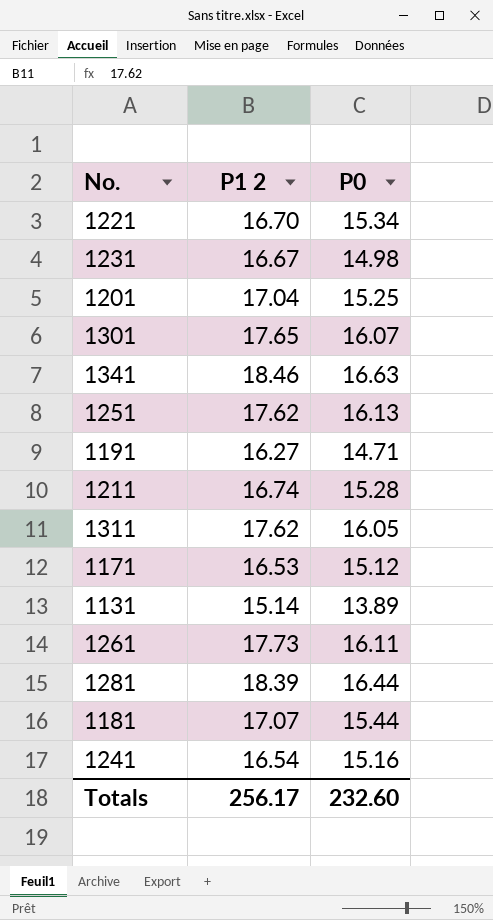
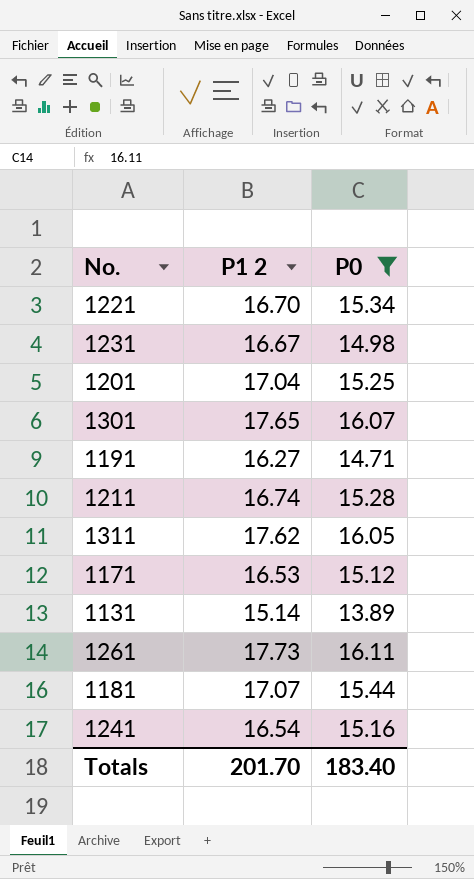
filter: none -> P0 <= 16.11
Totals | P1 2: 256.17 -> 201.70
Totals | P0: 232.60 -> 183.40

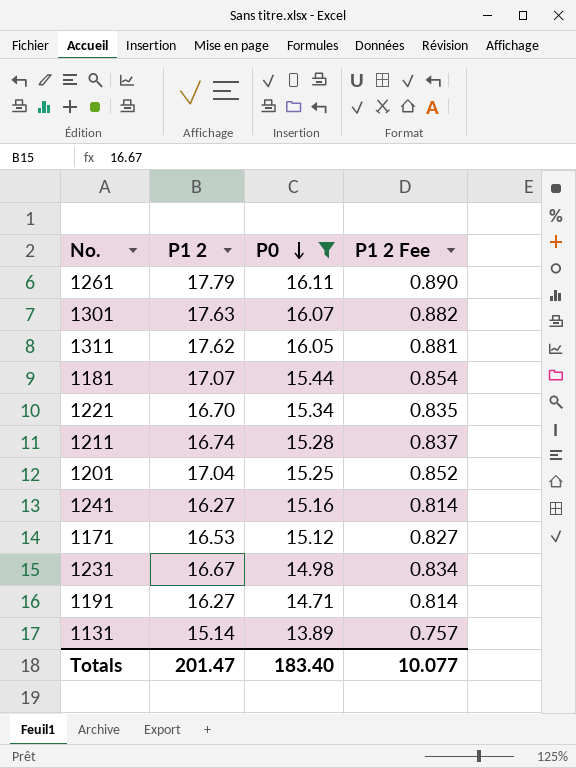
row order: none -> P0 descending
column P1 2 Fee | formula: none -> [P1 2] * 0.05
1261 | P1 2: 17.73 -> 17.79
1301 | P1 2: 17.65 -> 17.63
1241 | P1 2: 16.54 -> 16.27
Totals | P1 2: 201.70 -> 201.47

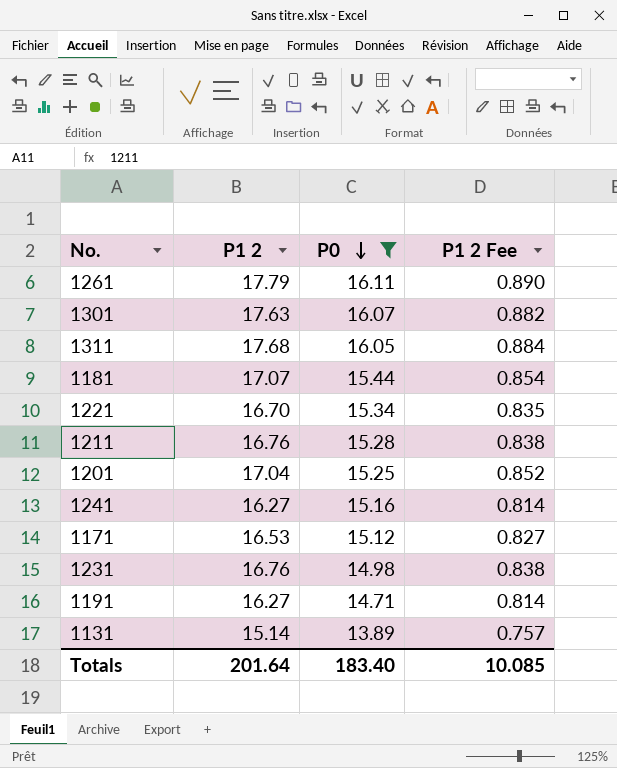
1311 | P1 2: 17.62 -> 17.68
1311 | P1 2 Fee: 0.881 -> 0.884
1211 | P1 2: 16.74 -> 16.76
1211 | P1 2 Fee: 0.837 -> 0.838
1231 | P1 2: 16.67 -> 16.76
1231 | P1 2 Fee: 0.834 -> 0.838
Totals | P1 2: 201.47 -> 201.64
Totals | P1 2 Fee: 10.077 -> 10.085

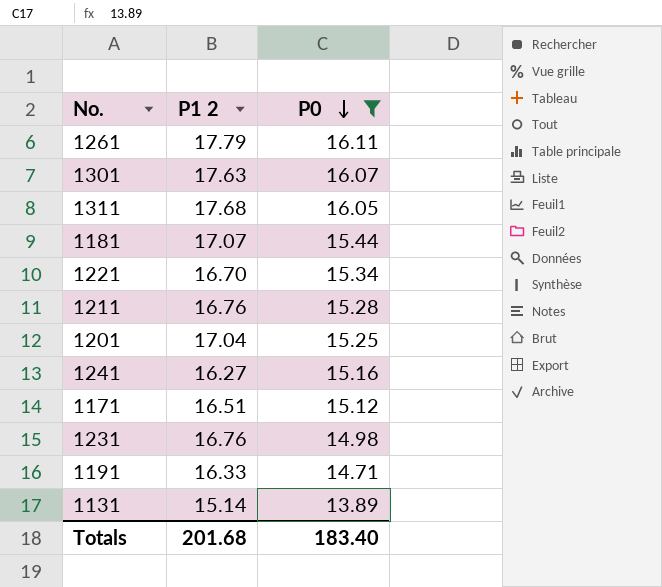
column P1 2 Fee | formula: [P1 2] * 0.05 -> none
1171 | P1 2: 16.53 -> 16.51
1191 | P1 2: 16.27 -> 16.33
Totals | P1 2: 201.64 -> 201.68

